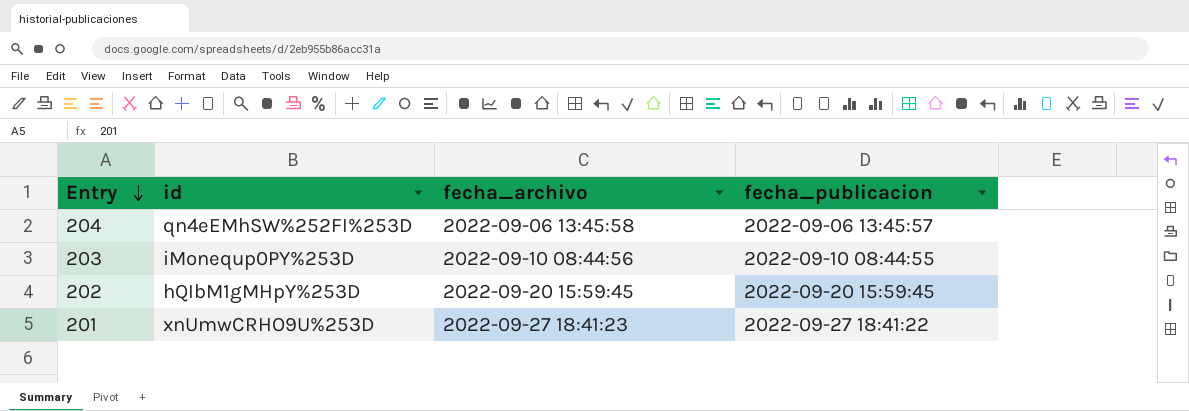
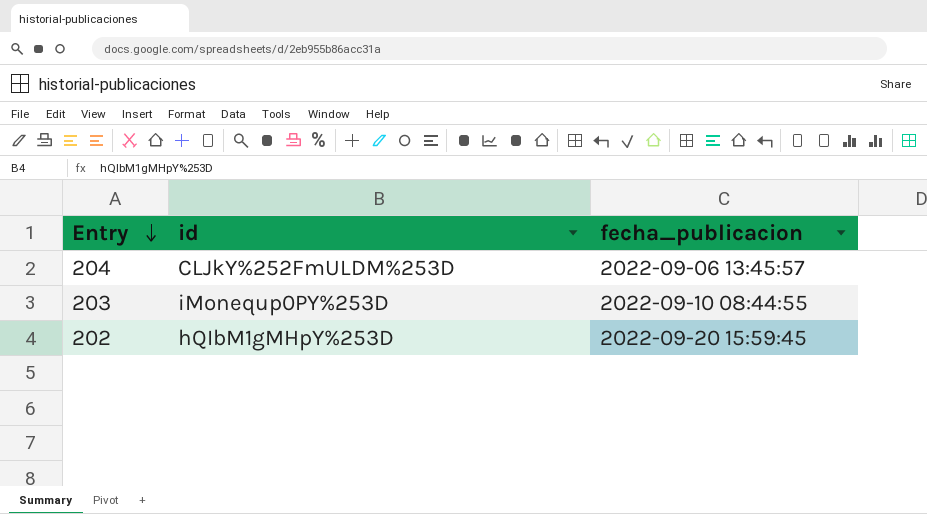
column fecha_archivo | position: 3 -> none
row 201: xnUmwCRHO9U%253D | 2022-09-27 18:41:23 | 2022-09-27 18:41:22 -> none
204 | id: qn4eEMhSW%252FI%253D -> CLJkY%252FmULDM%253D

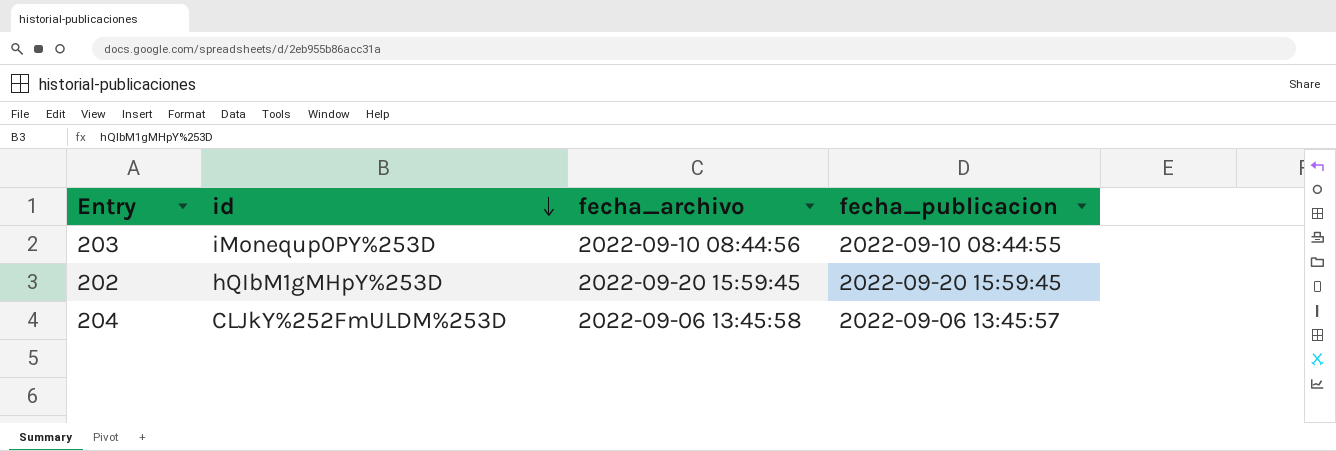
row order: Entry descending -> id descending
column fecha_archivo | position: none -> 3

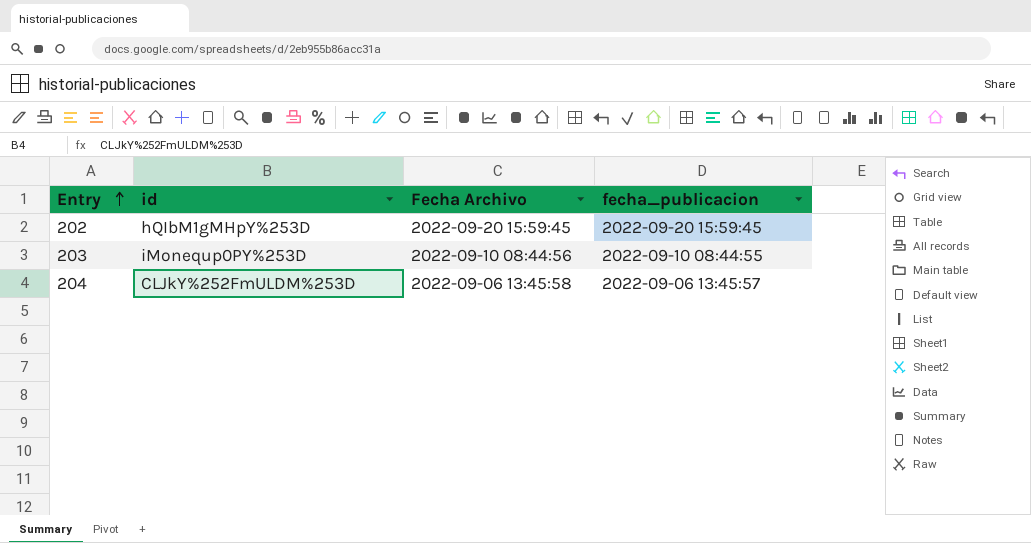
row order: id descending -> Entry ascending
column name: fecha_archivo -> Fecha Archivo

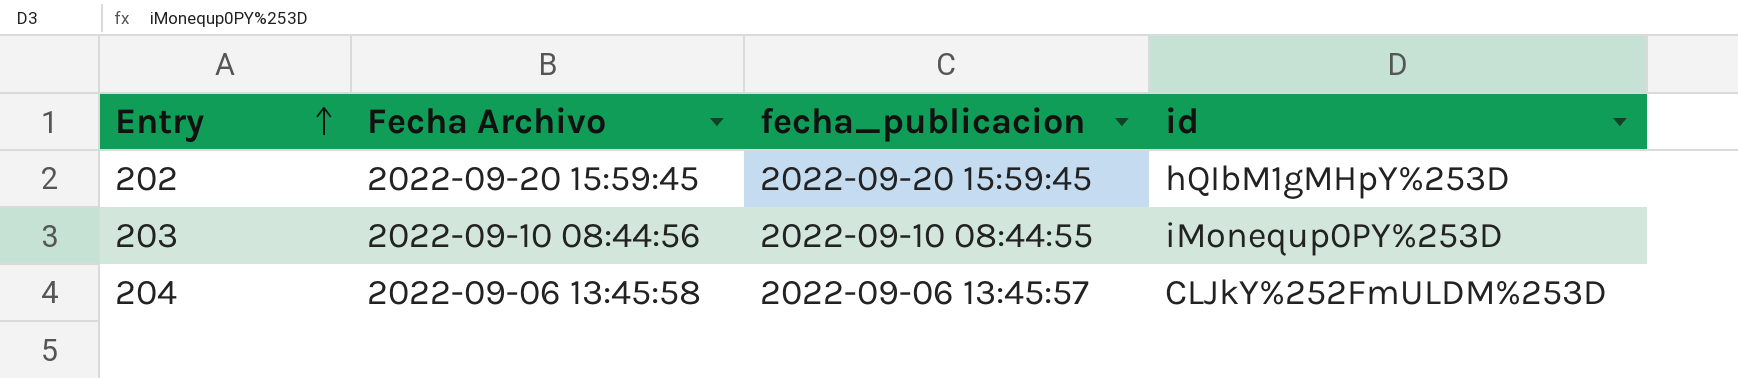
column id | position: 2 -> 4

